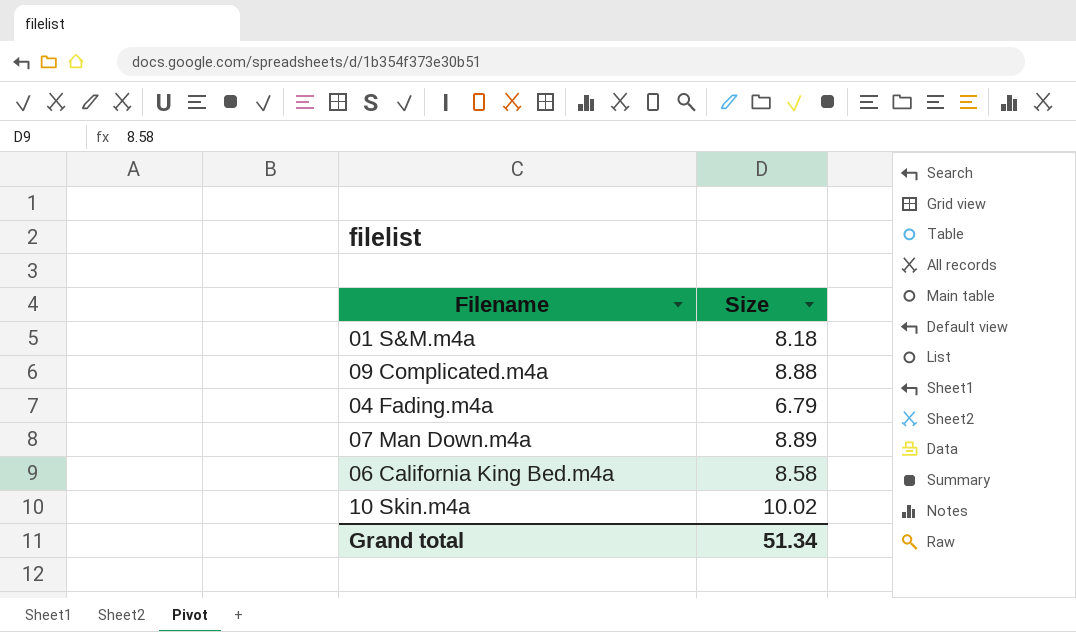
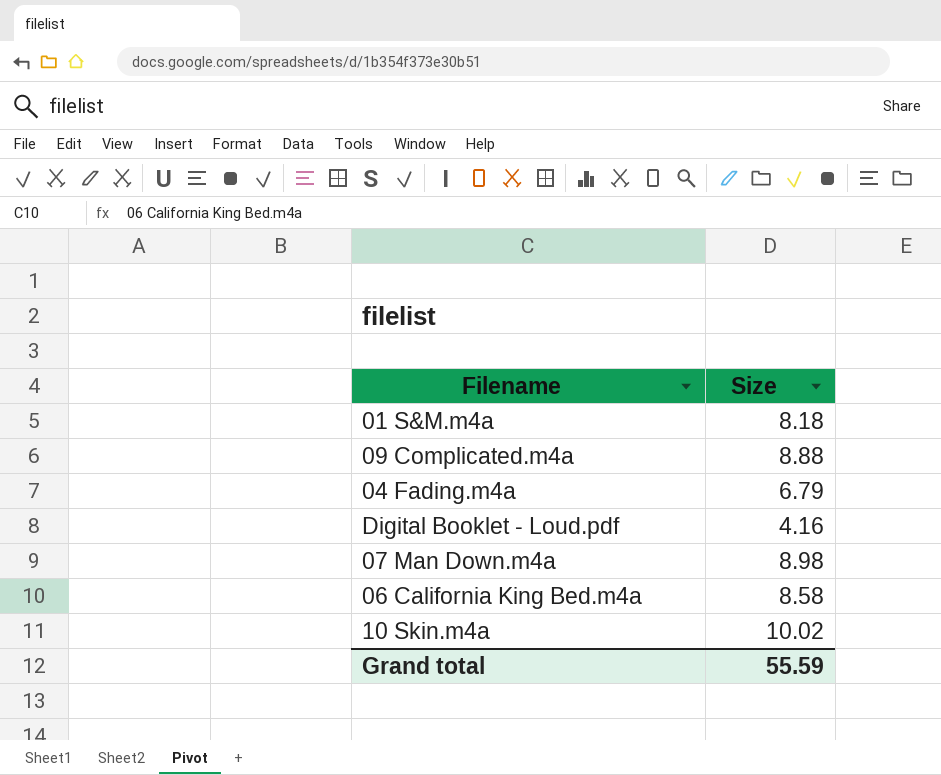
row Digital Booklet - Loud.pdf: none -> 4.16
07 Man Down.m4a | Size: 8.89 -> 8.98
Grand total | Size: 51.34 -> 55.59

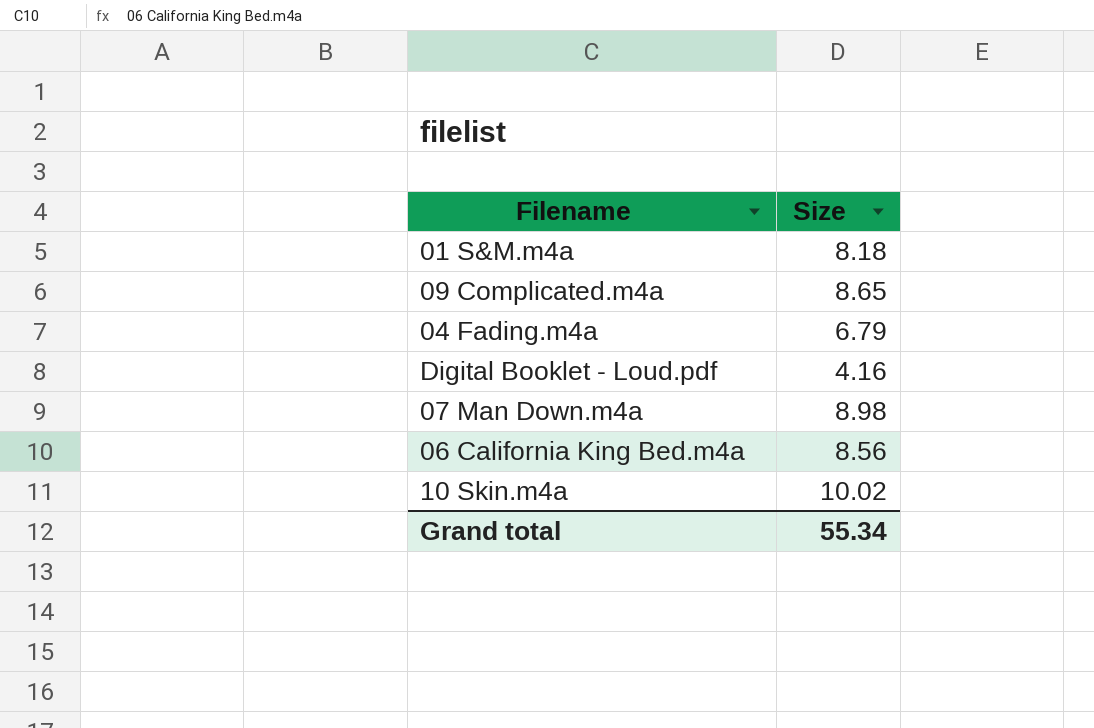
09 Complicated.m4a | Size: 8.88 -> 8.65
06 California King Bed.m4a | Size: 8.58 -> 8.56
Grand total | Size: 55.59 -> 55.34

